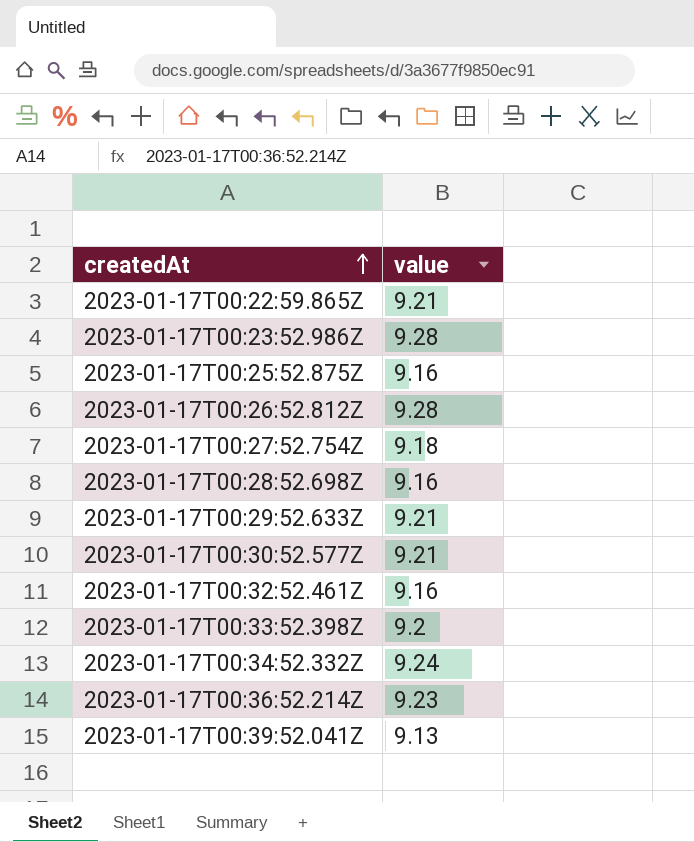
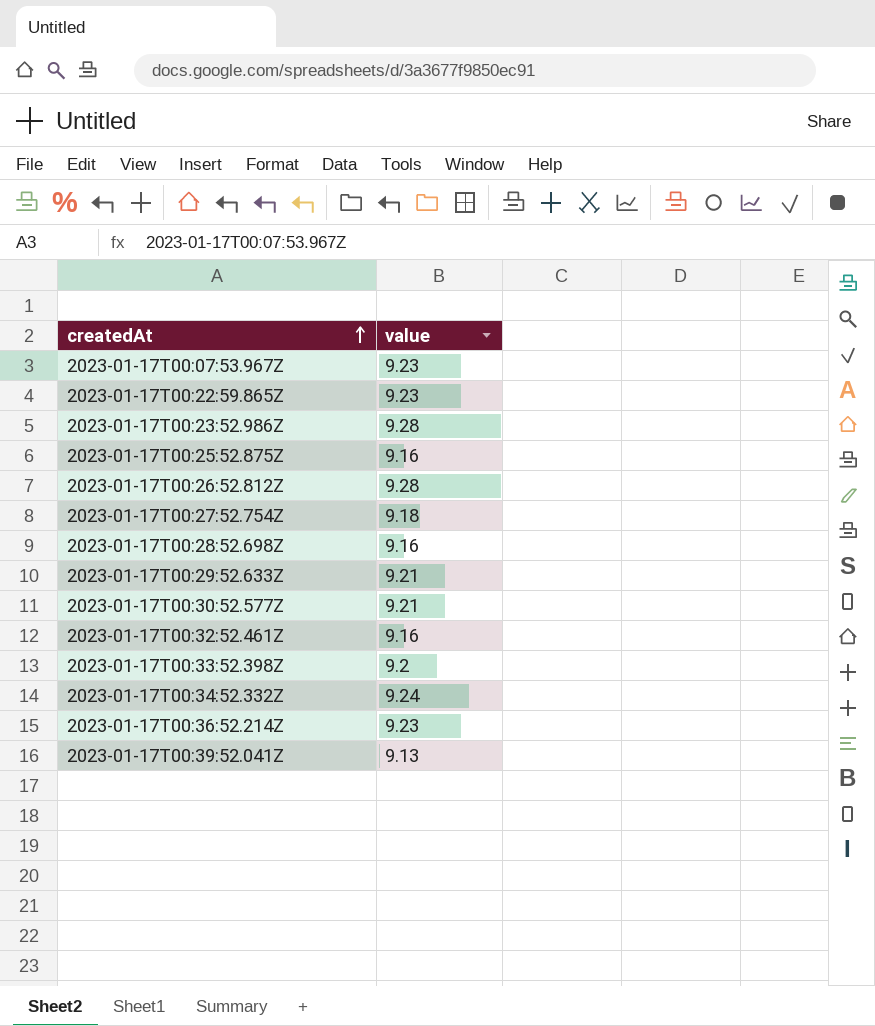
row 2023-01-17T00:07:53.967Z: none -> 9.23
2023-01-17T00:22:59.865Z | value: 9.21 -> 9.23

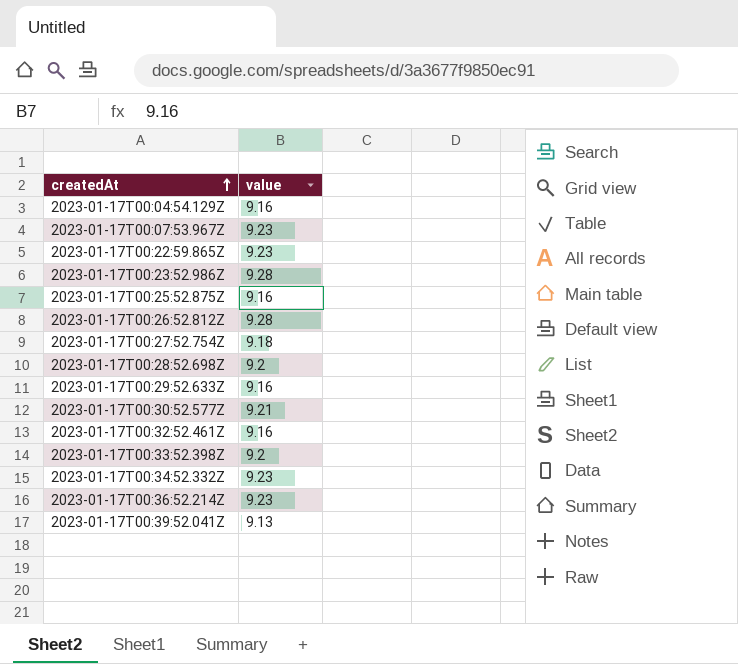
row 2023-01-17T00:04:54.129Z: none -> 9.16
2023-01-17T00:28:52.698Z | value: 9.16 -> 9.2
2023-01-17T00:29:52.633Z | value: 9.21 -> 9.16
2023-01-17T00:34:52.332Z | value: 9.24 -> 9.23

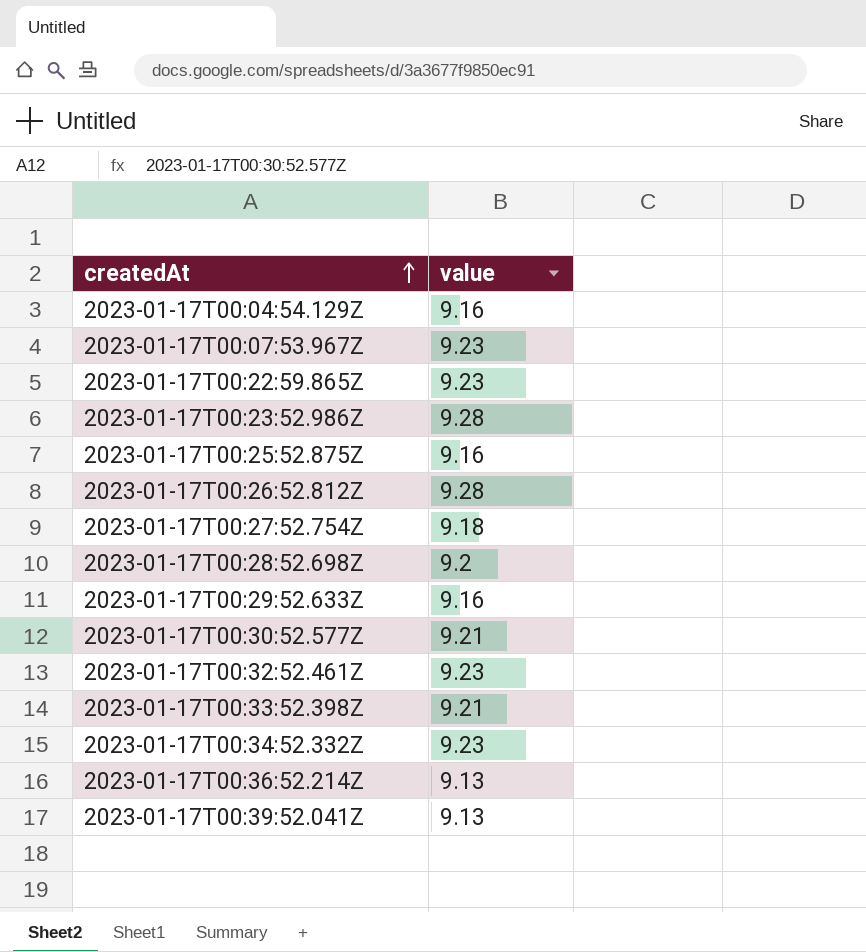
2023-01-17T00:32:52.461Z | value: 9.16 -> 9.23
2023-01-17T00:33:52.398Z | value: 9.2 -> 9.21
2023-01-17T00:36:52.214Z | value: 9.23 -> 9.13

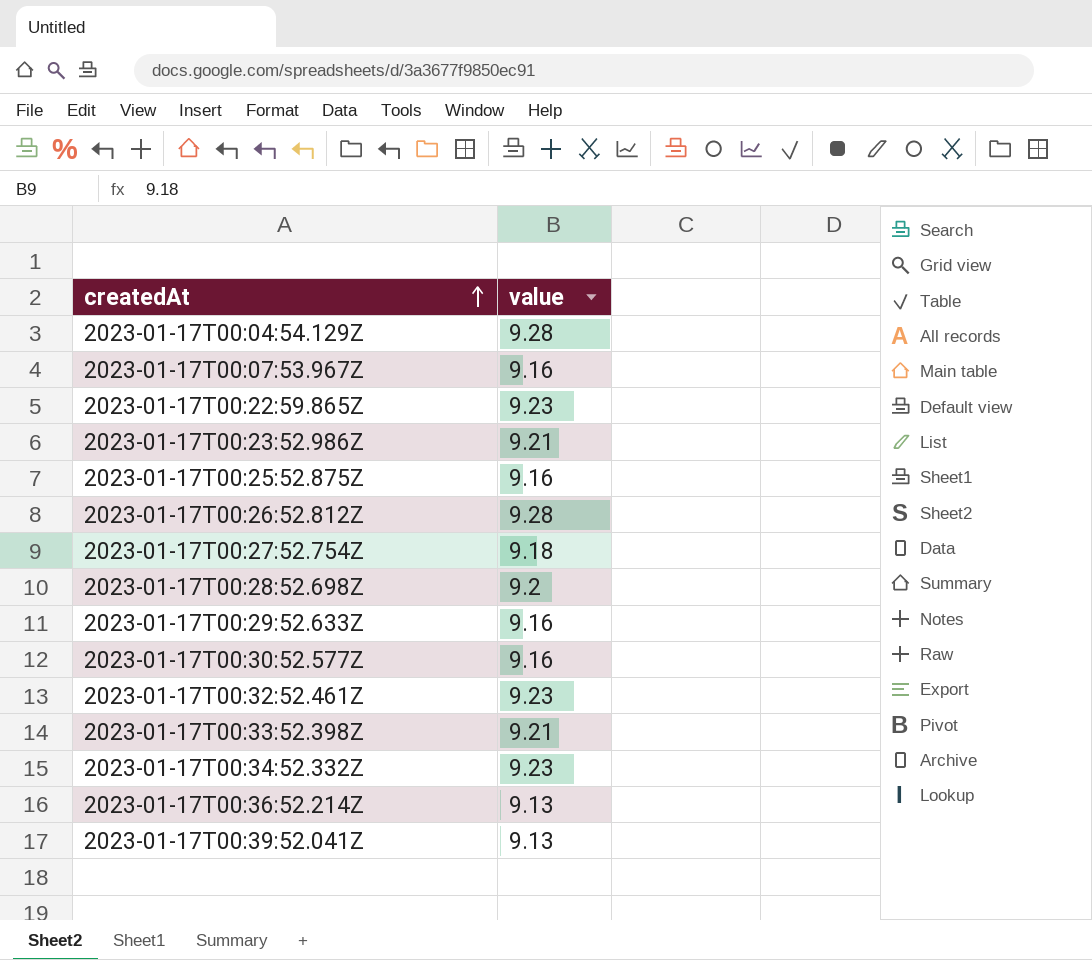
2023-01-17T00:04:54.129Z | value: 9.16 -> 9.28
2023-01-17T00:07:53.967Z | value: 9.23 -> 9.16
2023-01-17T00:23:52.986Z | value: 9.28 -> 9.21
2023-01-17T00:30:52.577Z | value: 9.21 -> 9.16

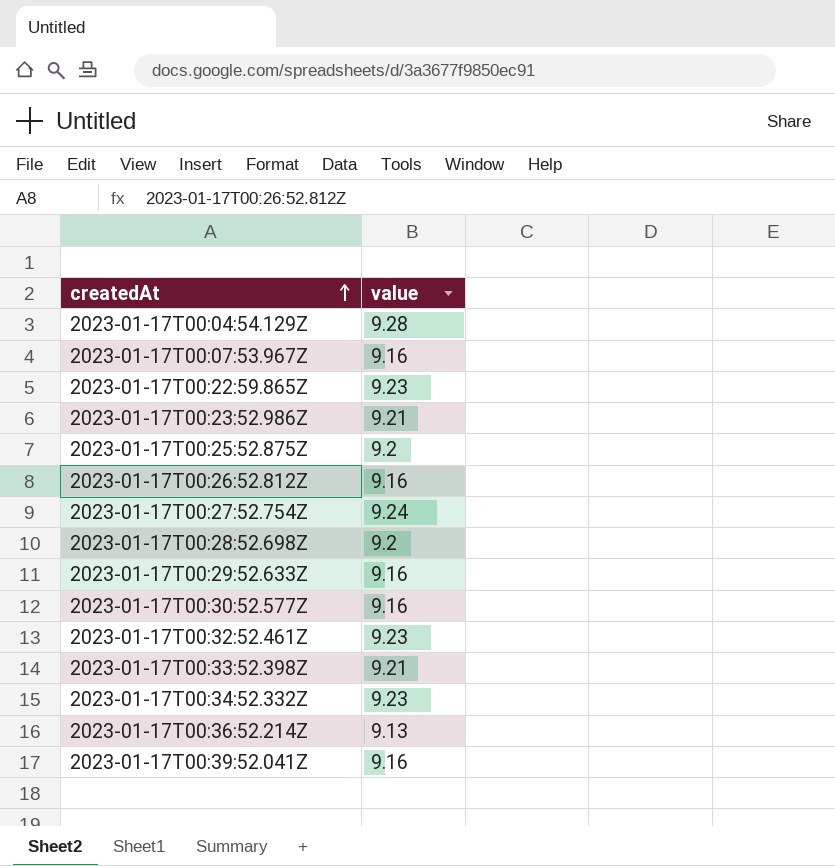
2023-01-17T00:25:52.875Z | value: 9.16 -> 9.2
2023-01-17T00:26:52.812Z | value: 9.28 -> 9.16
2023-01-17T00:27:52.754Z | value: 9.18 -> 9.24
2023-01-17T00:39:52.041Z | value: 9.13 -> 9.16

